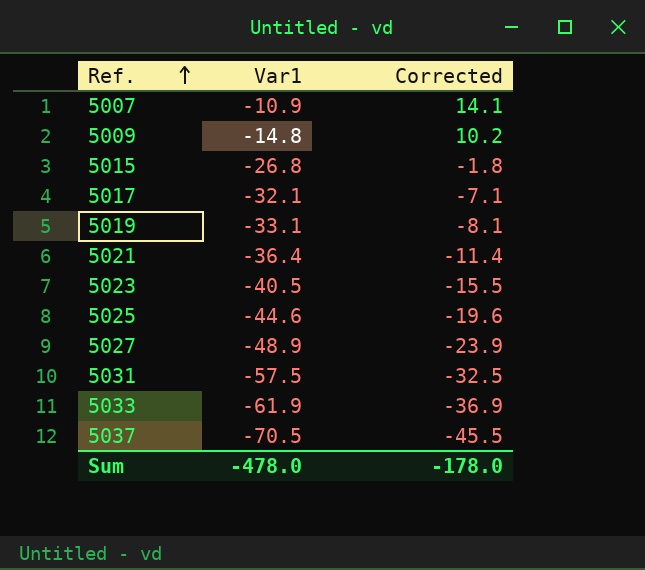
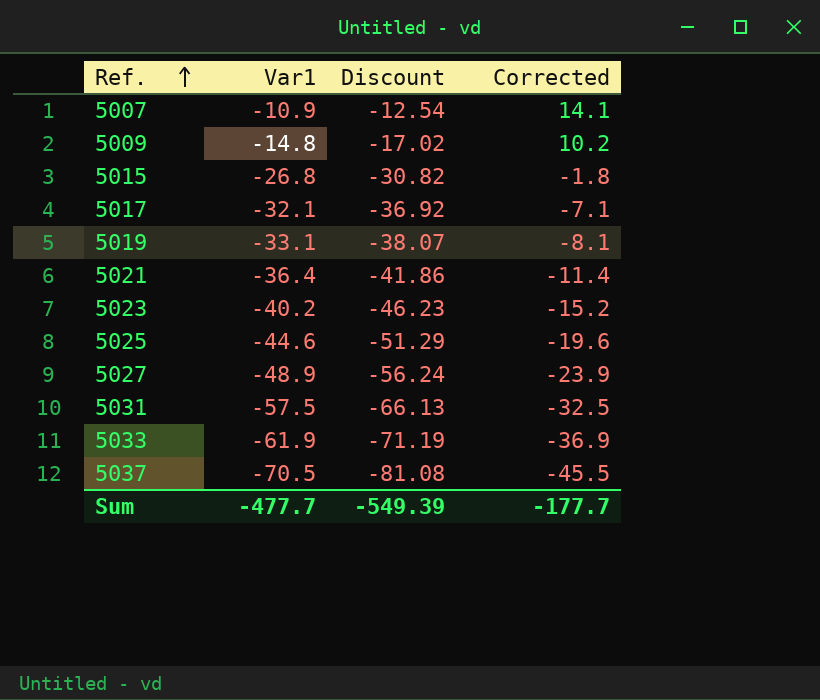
column Discount | formula: none -> [Var1] * 1.15
5023 | Var1: -40.5 -> -40.2
5023 | Corrected: -15.5 -> -15.2
Sum | Var1: -478.0 -> -477.7
Sum | Corrected: -178.0 -> -177.7

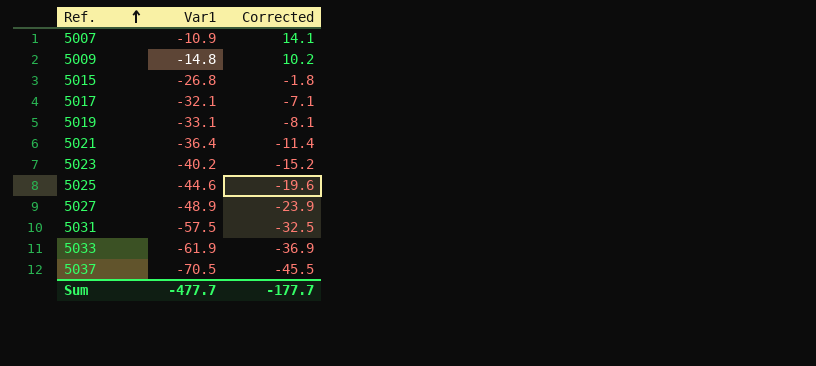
column Discount | formula: [Var1] * 1.15 -> none

